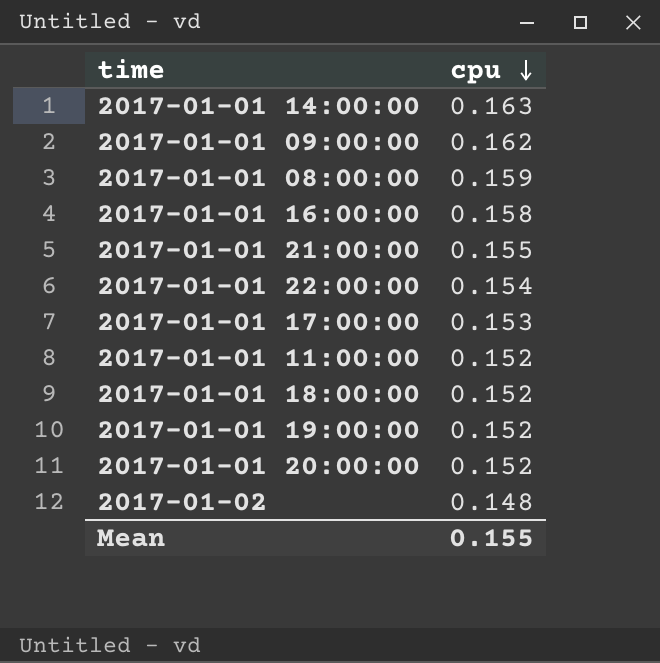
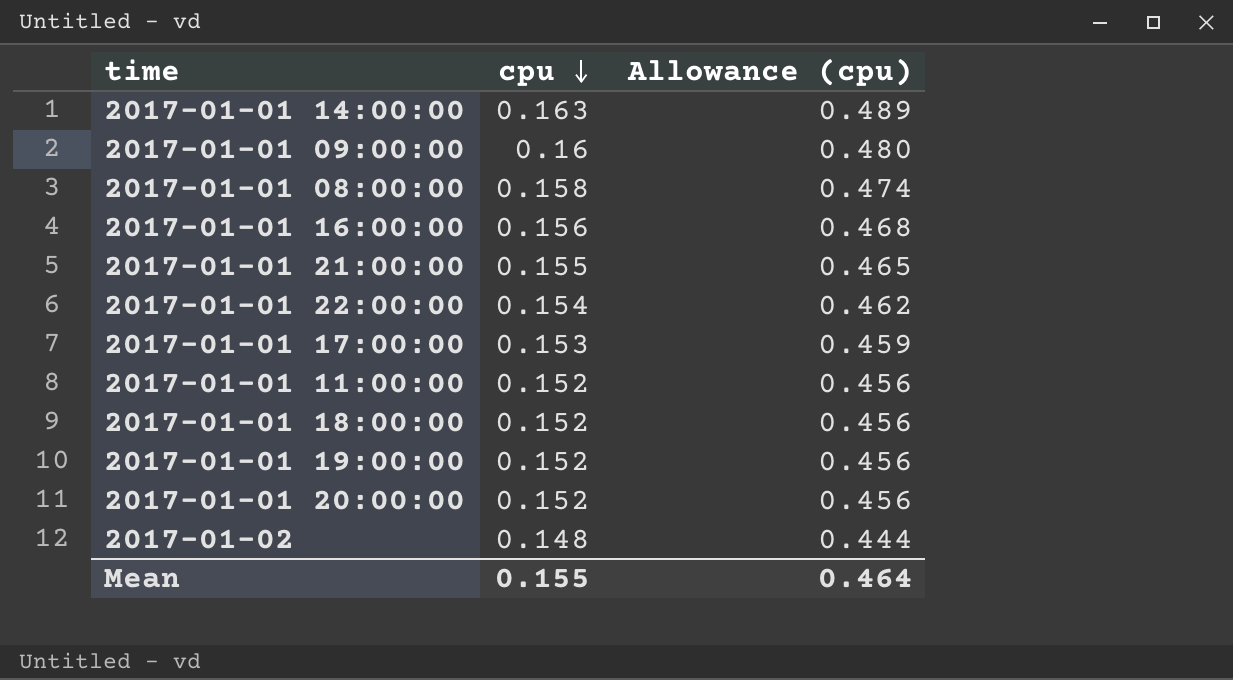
column Allowance (cpu) | formula: none -> [cpu] * 3
2017-01-01 09:00:00 | cpu: 0.162 -> 0.16
2017-01-01 08:00:00 | cpu: 0.159 -> 0.158
2017-01-01 16:00:00 | cpu: 0.158 -> 0.156

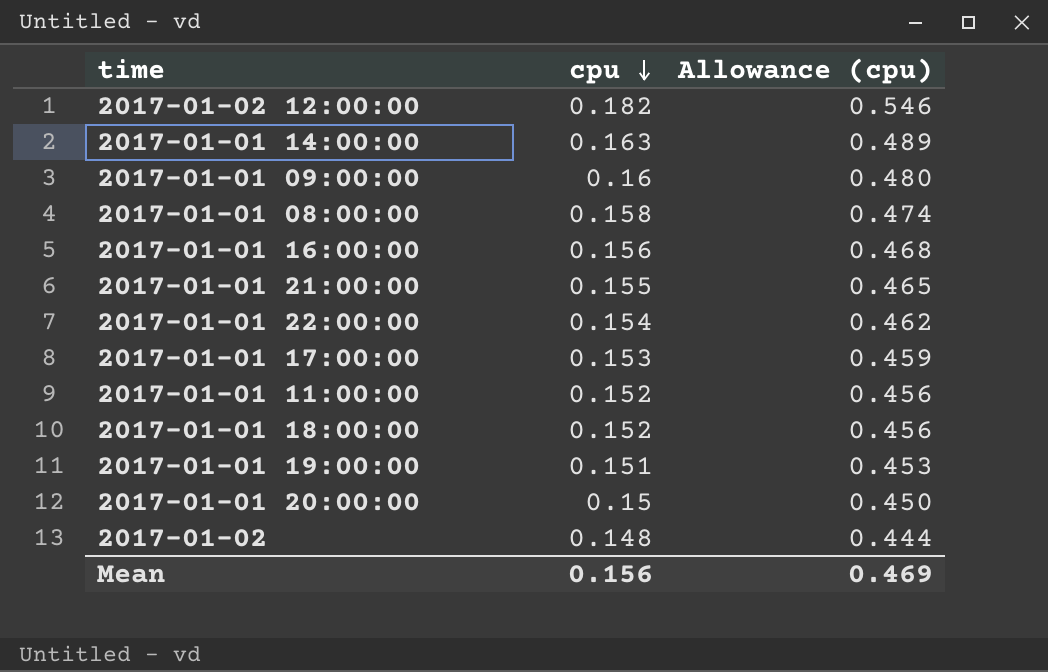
row 2017-01-02 12:00:00: none -> 0.182 | 0.546
2017-01-01 19:00:00 | cpu: 0.152 -> 0.151
2017-01-01 19:00:00 | Allowance (cpu): 0.456 -> 0.453
2017-01-01 20:00:00 | cpu: 0.152 -> 0.15
2017-01-01 20:00:00 | Allowance (cpu): 0.456 -> 0.450
Mean | cpu: 0.155 -> 0.156
Mean | Allowance (cpu): 0.464 -> 0.469

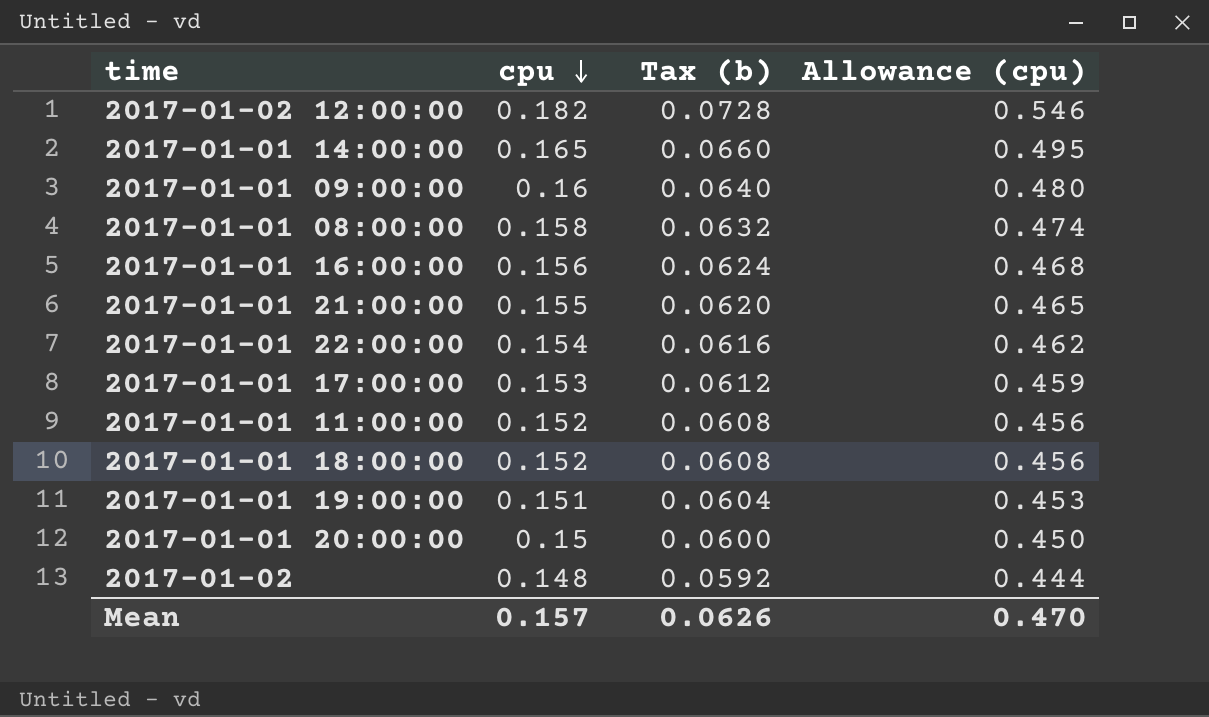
column Tax (b) | formula: none -> [cpu] * 0.4
2017-01-01 14:00:00 | cpu: 0.163 -> 0.165
2017-01-01 14:00:00 | Allowance (cpu): 0.489 -> 0.495
Mean | cpu: 0.156 -> 0.157
Mean | Allowance (cpu): 0.469 -> 0.470

